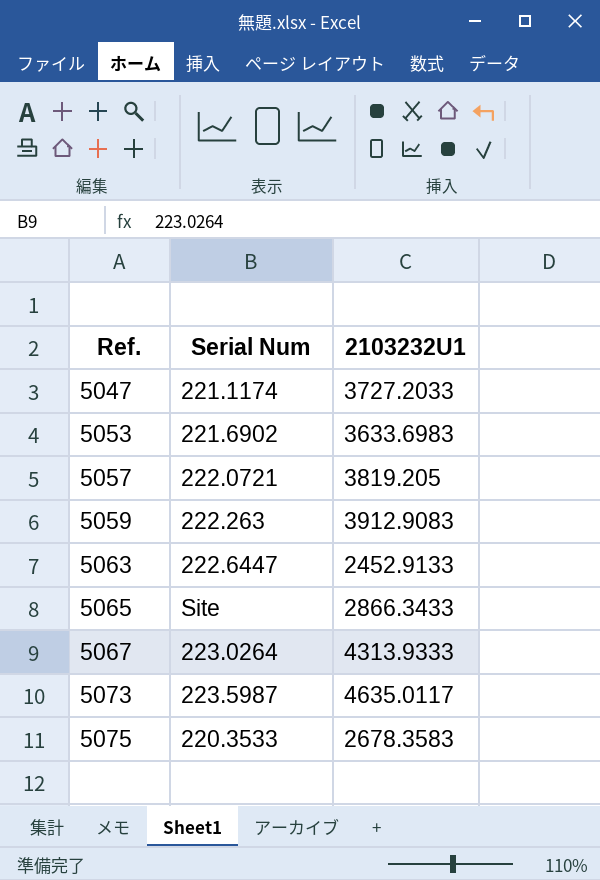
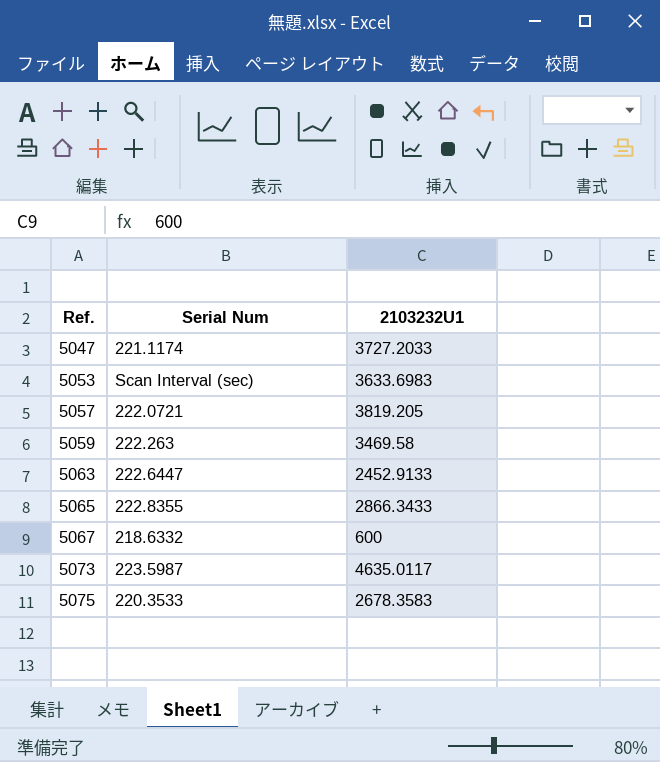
5053 | Serial Num: 221.6902 -> Scan Interval (sec)
5059 | 2103232U1: 3912.9083 -> 3469.58
5065 | Serial Num: Site -> 222.8355
5067 | Serial Num: 223.0264 -> 218.6332
5067 | 2103232U1: 4313.9333 -> 600

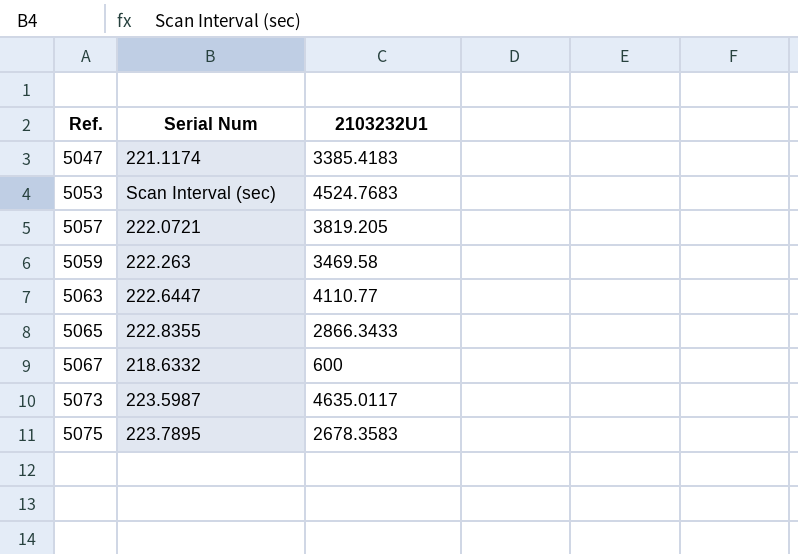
5047 | 2103232U1: 3727.2033 -> 3385.4183
5053 | 2103232U1: 3633.6983 -> 4524.7683
5063 | 2103232U1: 2452.9133 -> 4110.77
5075 | Serial Num: 220.3533 -> 223.7895

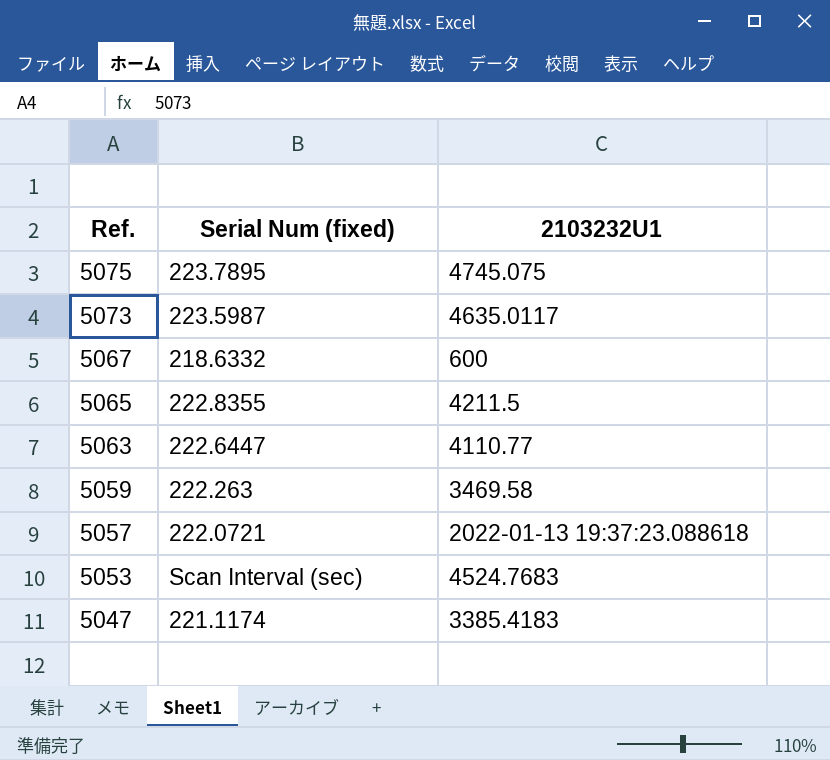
row order: Ref. ascending -> Ref. descending
column name: Serial Num -> Serial Num (fixed)
5075 | 2103232U1: 2678.3583 -> 4745.075
5065 | 2103232U1: 2866.3433 -> 4211.5
5057 | 2103232U1: 3819.205 -> 2022-01-13 19:37:23.088618

